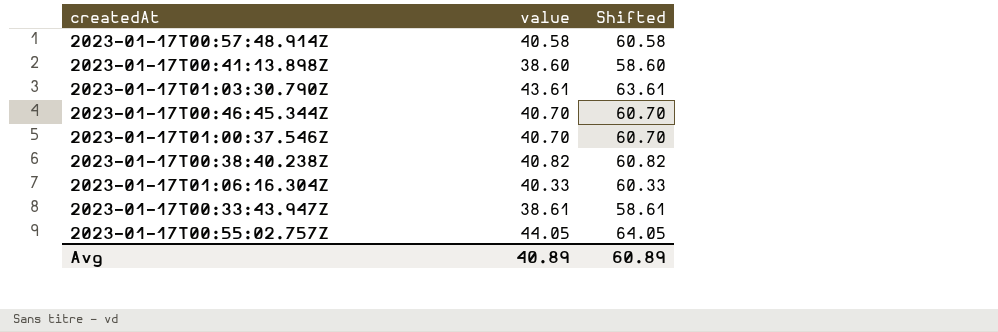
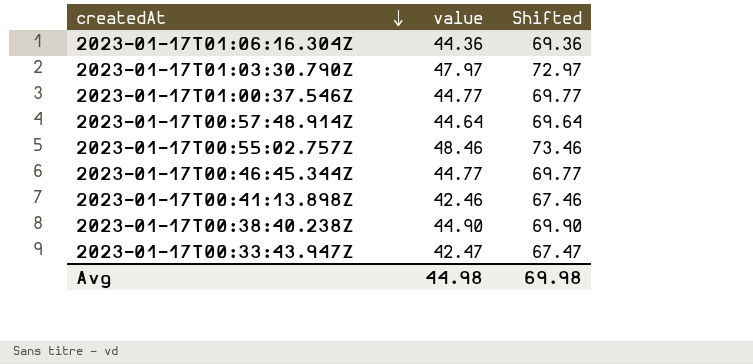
row order: none -> createdAt descending
column Shifted | formula: [value] + 20 -> [value] + 25
2023-01-17T01:06:16.304Z | value: 40.33 -> 44.36
2023-01-17T01:03:30.790Z | value: 43.61 -> 47.97
2023-01-17T01:00:37.546Z | value: 40.70 -> 44.77
2023-01-17T00:57:48.914Z | value: 40.58 -> 44.64
2023-01-17T00:55:02.757Z | value: 44.05 -> 48.46
2023-01-17T00:46:45.344Z | value: 40.70 -> 44.77
2023-01-17T00:41:13.898Z | value: 38.60 -> 42.46
2023-01-17T00:38:40.238Z | value: 40.82 -> 44.90
2023-01-17T00:33:43.947Z | value: 38.61 -> 42.47
Avg | value: 40.89 -> 44.98
Avg | Shifted: 60.89 -> 69.98

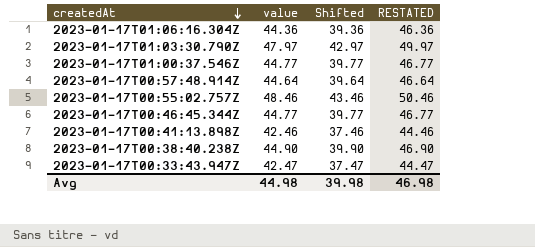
column Shifted | formula: [value] + 25 -> [value] - 5
column RESTATED | formula: none -> [value] + 2
Avg | Shifted: 69.98 -> 39.98

